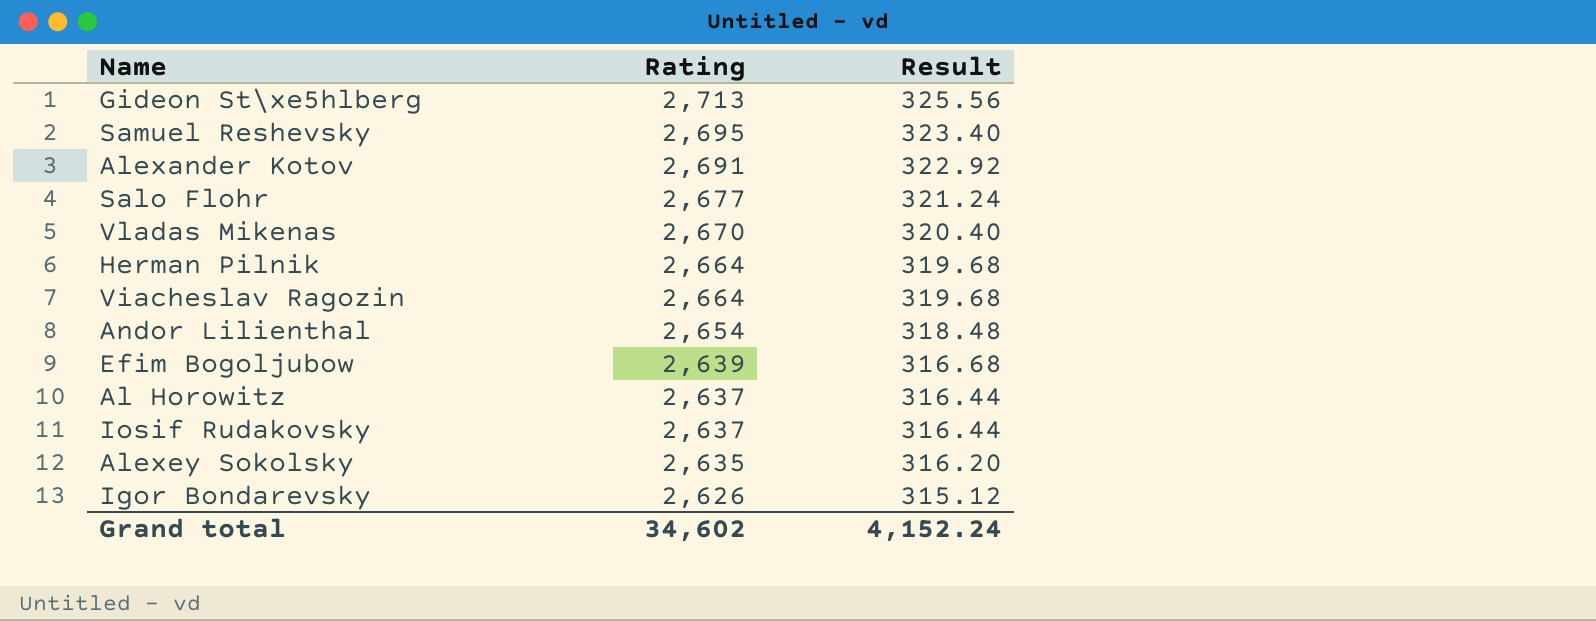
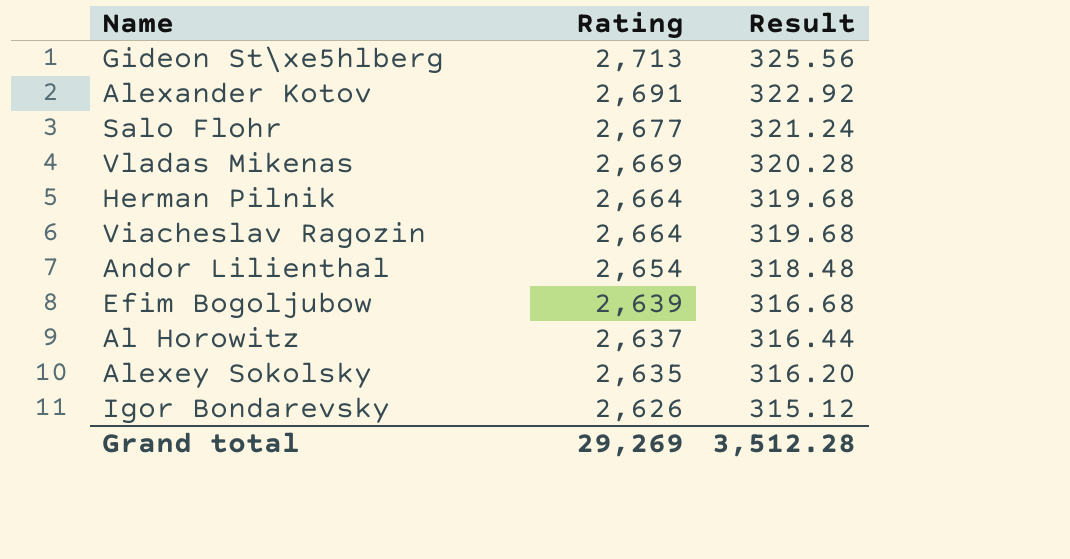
row Samuel Reshevsky: 2,695 | 323.40 -> none
row Iosif Rudakovsky: 2,637 | 316.44 -> none
Vladas Mikenas | Rating: 2,670 -> 2,669
Vladas Mikenas | Result: 320.40 -> 320.28
Grand total | Rating: 34,602 -> 29,269
Grand total | Result: 4,152.24 -> 3,512.28

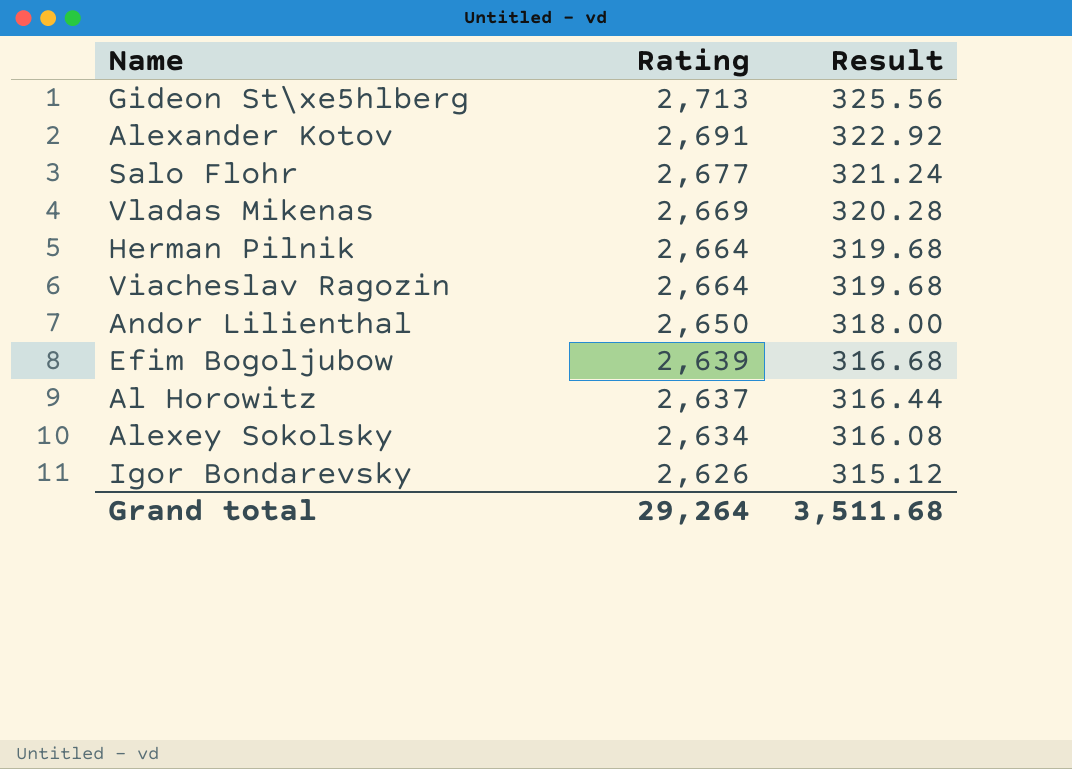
Andor Lilienthal | Rating: 2,654 -> 2,650
Andor Lilienthal | Result: 318.48 -> 318.00
Alexey Sokolsky | Rating: 2,635 -> 2,634
Alexey Sokolsky | Result: 316.20 -> 316.08
Grand total | Rating: 29,269 -> 29,264
Grand total | Result: 3,512.28 -> 3,511.68

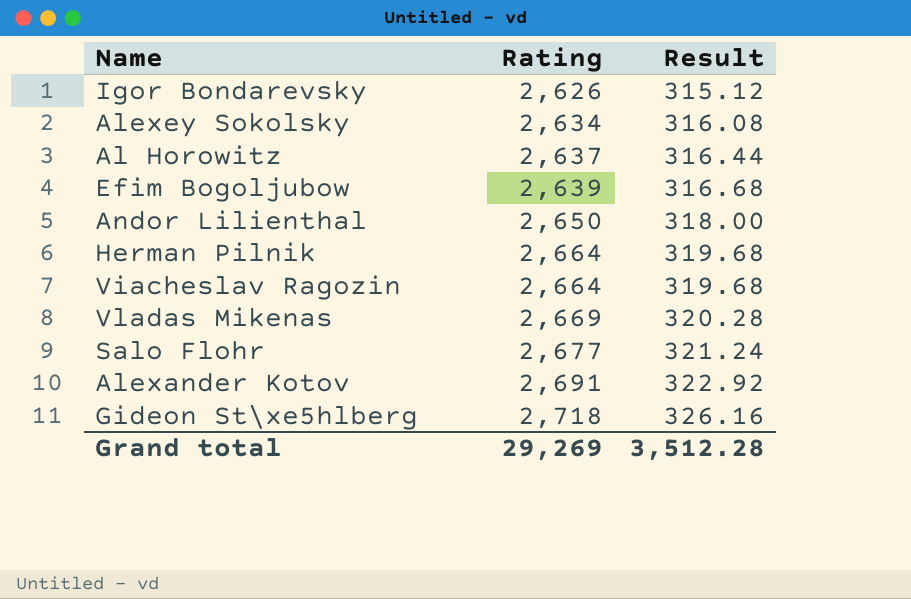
row order: Rating descending -> Rating ascending
Gideon St\xe5hlberg | Rating: 2,713 -> 2,718
Gideon St\xe5hlberg | Result: 325.56 -> 326.16
Grand total | Rating: 29,264 -> 29,269
Grand total | Result: 3,511.68 -> 3,512.28

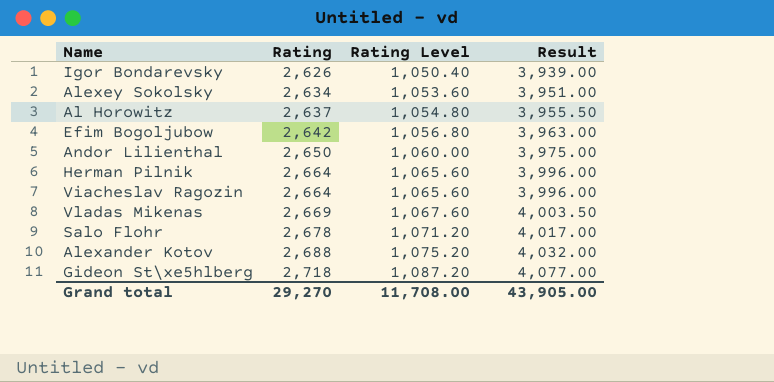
column Rating Level | formula: none -> [Rating] * 0.4
column Result | formula: [Rating] * 0.12 -> [Rating] * 1.5
Efim Bogoljubow | Rating: 2,639 -> 2,642
Salo Flohr | Rating: 2,677 -> 2,678
Alexander Kotov | Rating: 2,691 -> 2,688
Grand total | Rating: 29,269 -> 29,270
Grand total | Result: 3,512.28 -> 43,905.00

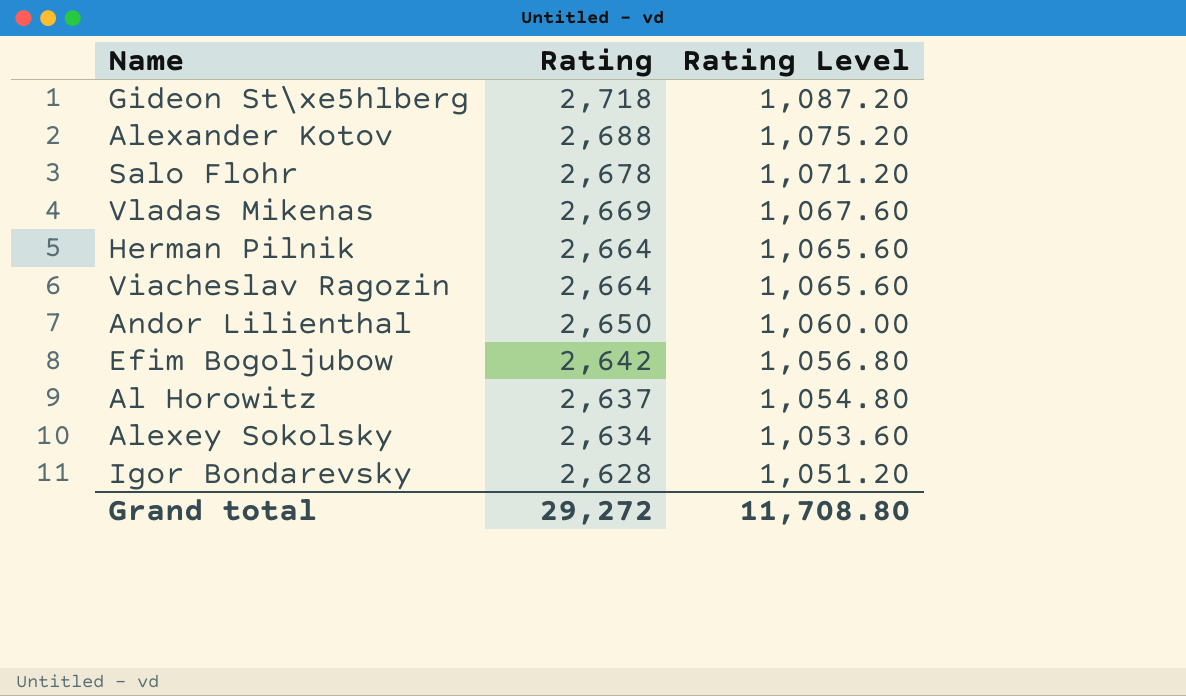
row order: Rating ascending -> Rating descending
column Result | formula: [Rating] * 1.5 -> none
Igor Bondarevsky | Rating: 2,626 -> 2,628
Igor Bondarevsky | Rating Level: 1,050.40 -> 1,051.20
Grand total | Rating: 29,270 -> 29,272
Grand total | Rating Level: 11,708.00 -> 11,708.80

